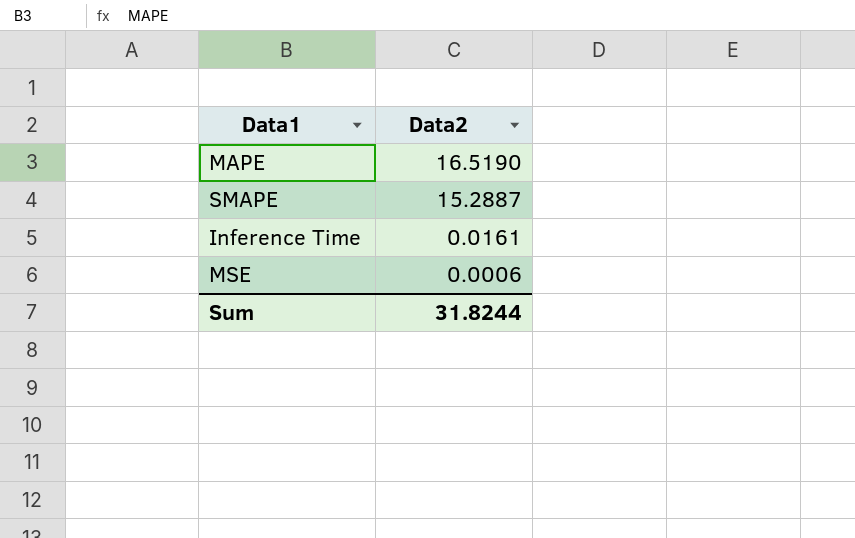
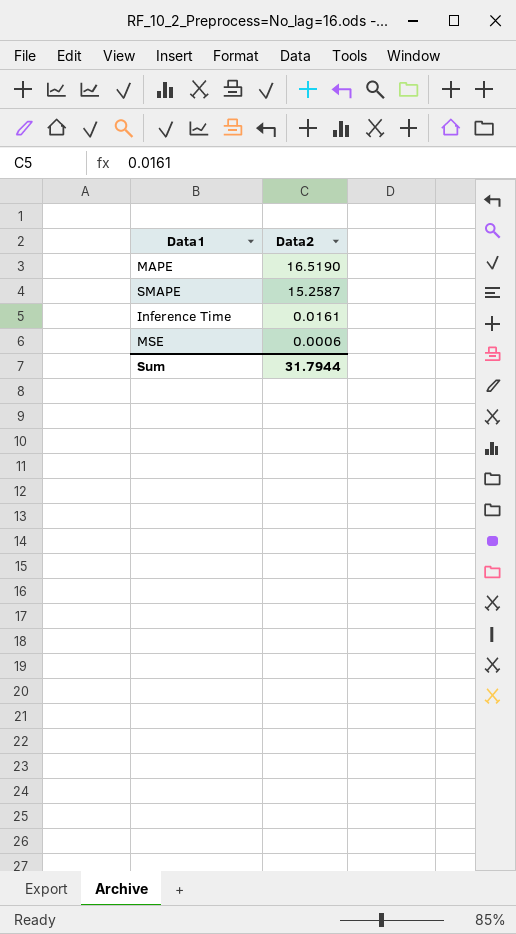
SMAPE | Data2: 15.2887 -> 15.2587
Sum | Data2: 31.8244 -> 31.7944

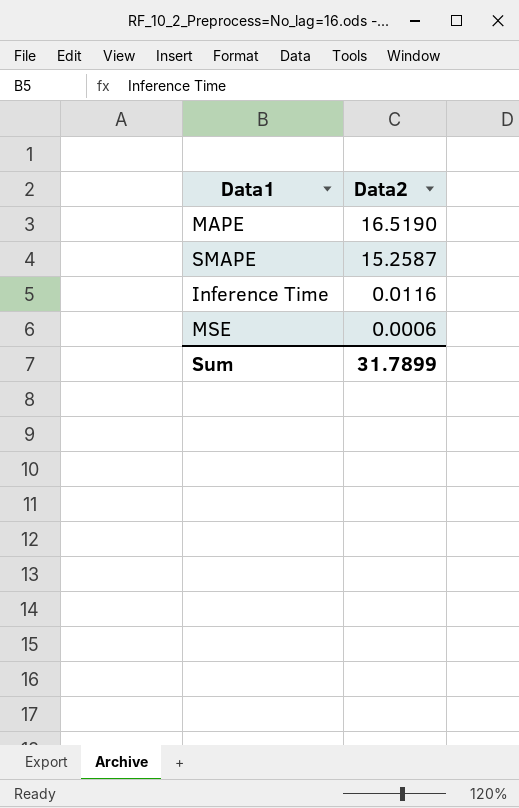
Inference Time | Data2: 0.0161 -> 0.0116
Sum | Data2: 31.7944 -> 31.7899

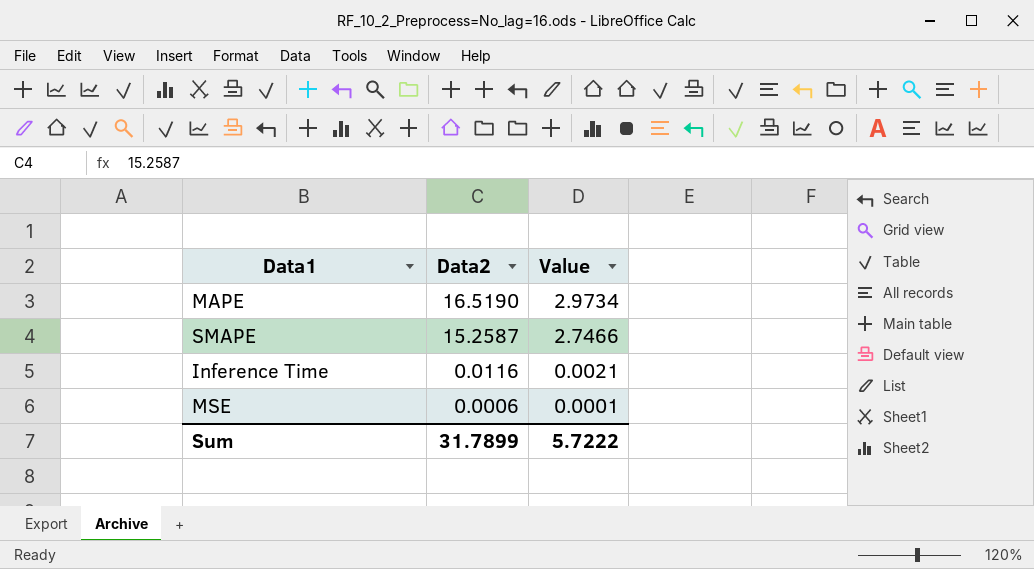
column Value | formula: none -> [Data2] * 0.18

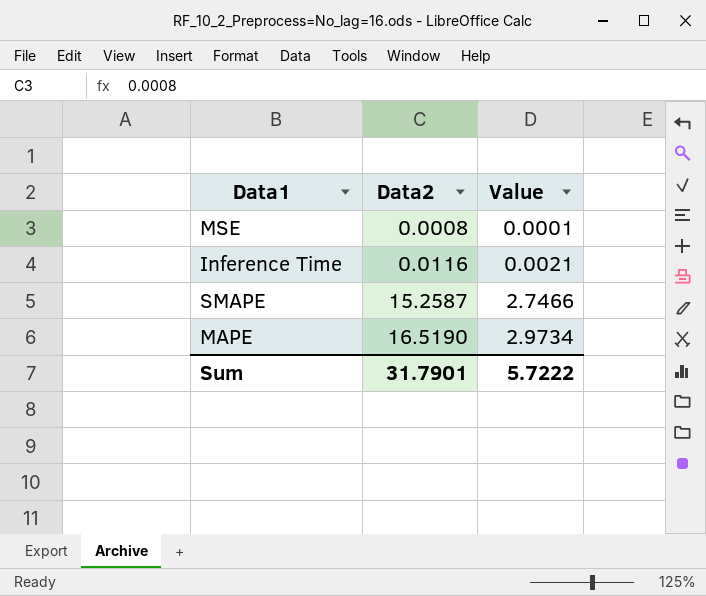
row order: Data2 descending -> Data2 ascending
MSE | Data2: 0.0006 -> 0.0008
Sum | Data2: 31.7899 -> 31.7901

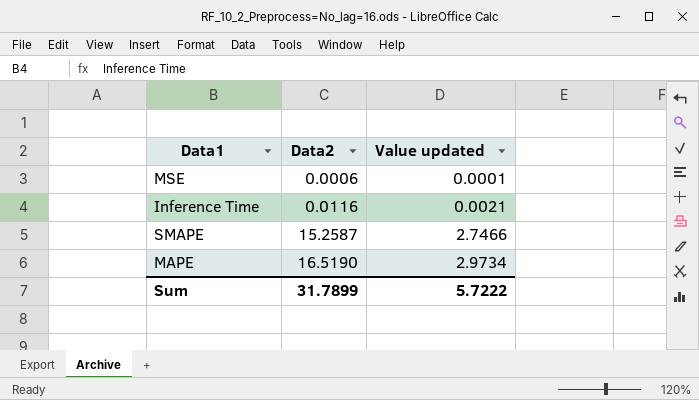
column name: Value -> Value updated
MSE | Data2: 0.0008 -> 0.0006
Sum | Data2: 31.7901 -> 31.7899

